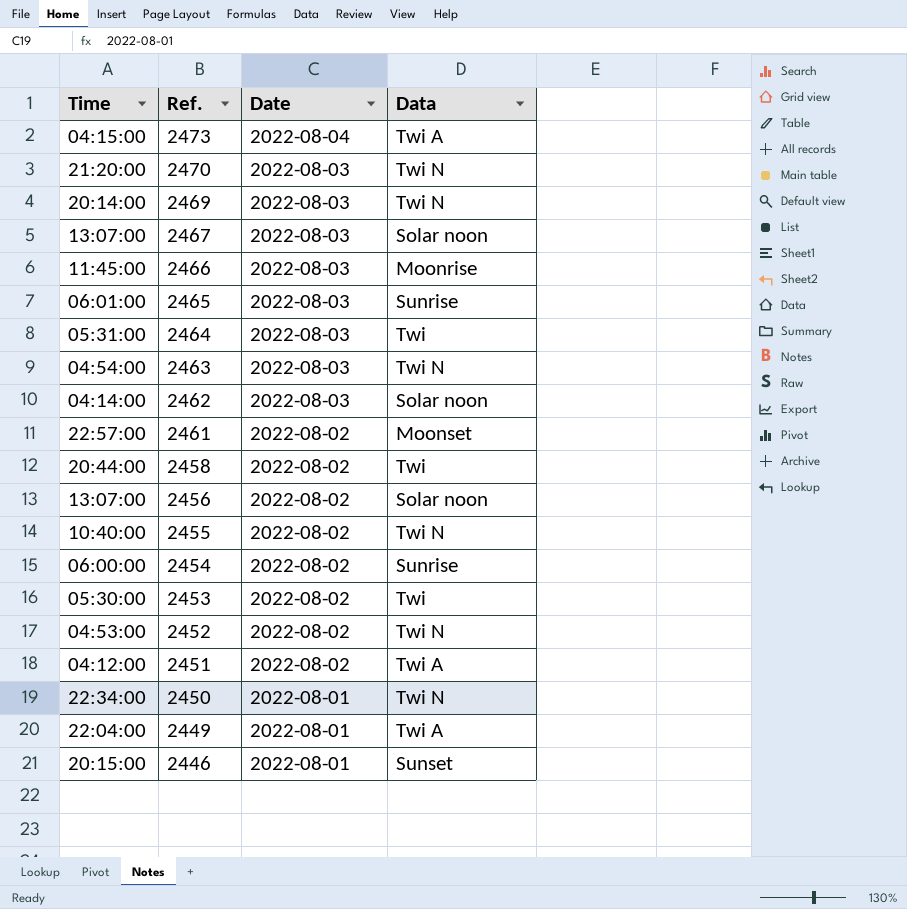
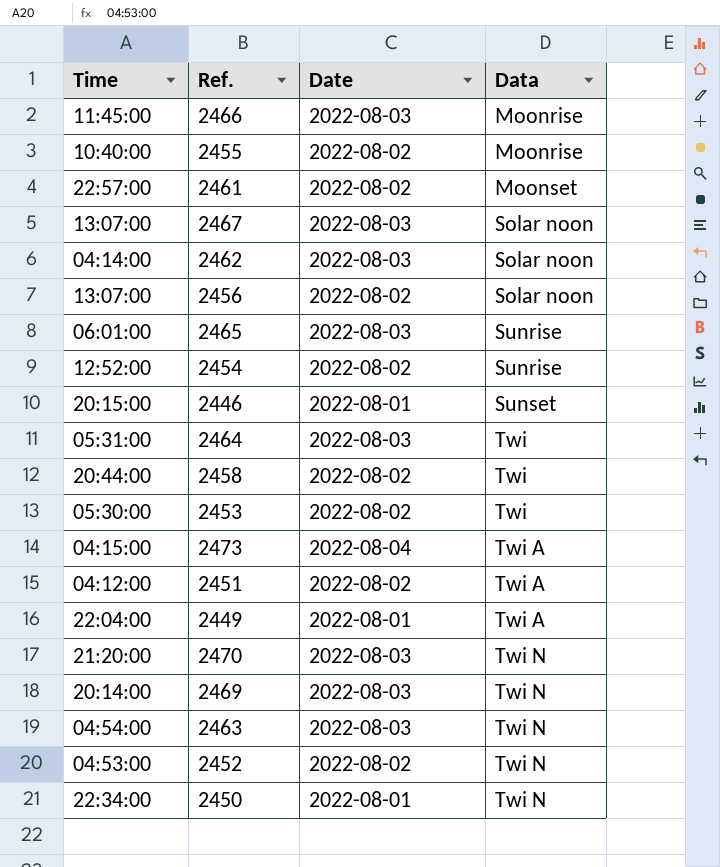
row order: Ref. descending -> Data ascending
2455 | Data: Twi N -> Moonrise
2454 | Time: 06:00:00 -> 12:52:00

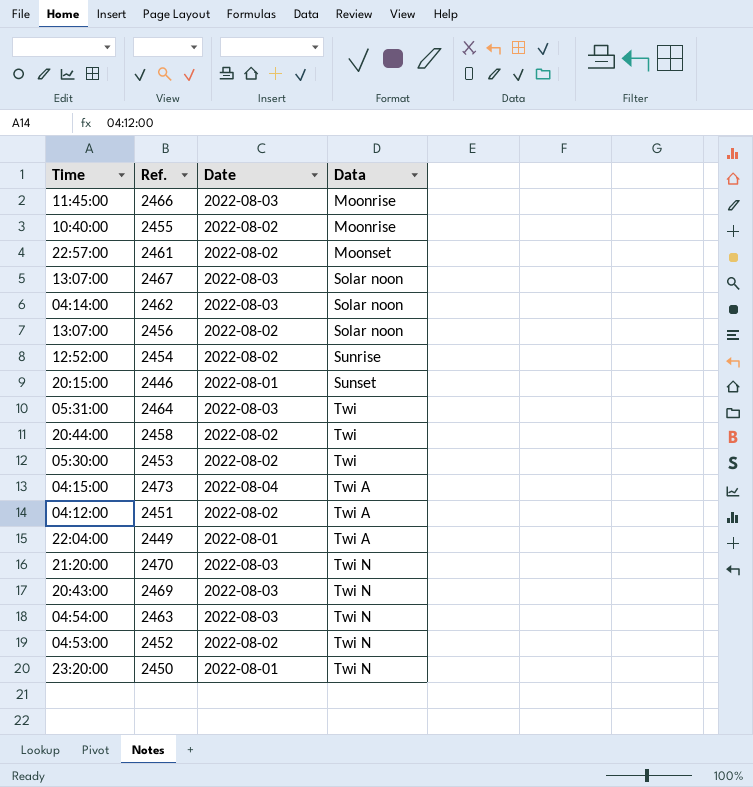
row 2465: 06:01:00 | 2022-08-03 | Sunrise -> none
2469 | Time: 20:14:00 -> 20:43:00
2450 | Time: 22:34:00 -> 23:20:00

